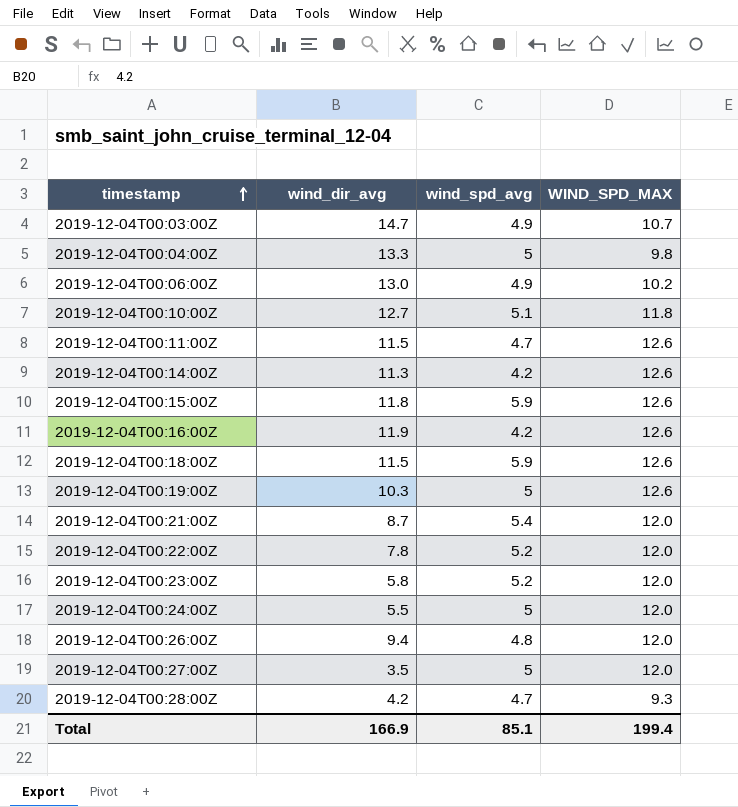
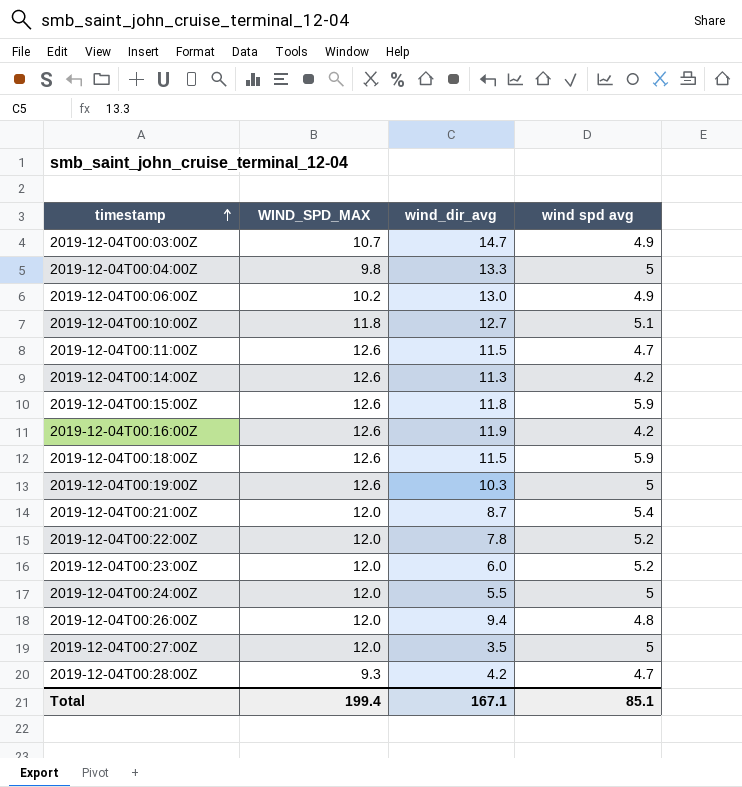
column WIND_SPD_MAX | position: 4 -> 2
column name: wind_spd_avg -> wind spd avg
2019-12-04T00:23:00Z | wind_dir_avg: 5.8 -> 6.0
Total | wind_dir_avg: 166.9 -> 167.1

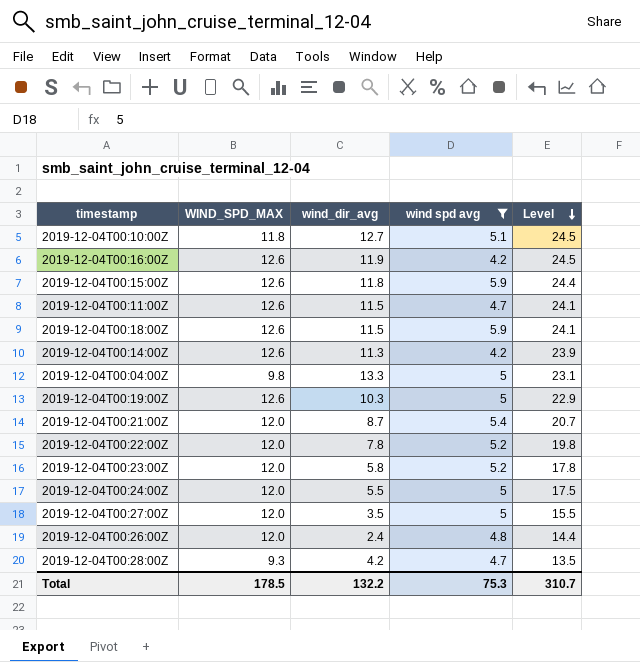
filter: none -> wind spd avg != 4.9
row order: timestamp ascending -> Level descending
column Level | formula: none -> [WIND_SPD_MAX] + [wind_dir_avg]
2019-12-04T00:23:00Z | wind_dir_avg: 6.0 -> 5.8
2019-12-04T00:26:00Z | wind_dir_avg: 9.4 -> 2.4
Total | WIND_SPD_MAX: 199.4 -> 178.5
Total | wind_dir_avg: 167.1 -> 132.2
Total | wind spd avg: 85.1 -> 75.3

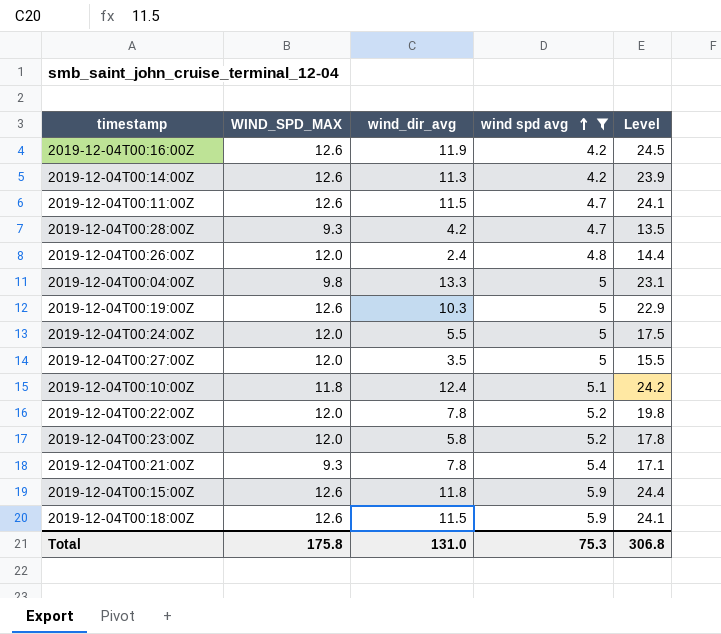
row order: Level descending -> wind spd avg ascending
2019-12-04T00:10:00Z | wind_dir_avg: 12.7 -> 12.4
2019-12-04T00:10:00Z | Level: 24.5 -> 24.2
2019-12-04T00:21:00Z | WIND_SPD_MAX: 12.0 -> 9.3
2019-12-04T00:21:00Z | wind_dir_avg: 8.7 -> 7.8
2019-12-04T00:21:00Z | Level: 20.7 -> 17.1
Total | WIND_SPD_MAX: 178.5 -> 175.8
Total | wind_dir_avg: 132.2 -> 131.0
Total | Level: 310.7 -> 306.8

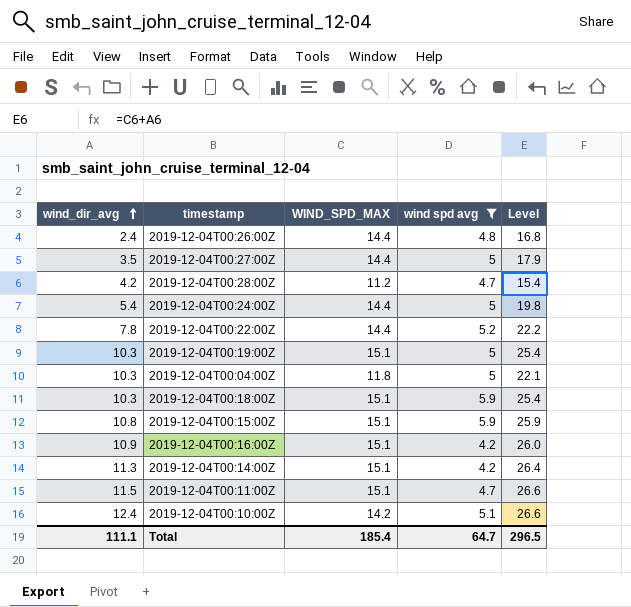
row order: wind spd avg ascending -> wind_dir_avg ascending
column wind_dir_avg | position: 3 -> 1
row 2019-12-04T00:23:00Z: 12.0 | 5.8 | 5.2 | 17.8 -> none
row 2019-12-04T00:21:00Z: 9.3 | 7.8 | 5.4 | 17.1 -> none
2019-12-04T00:26:00Z | WIND_SPD_MAX: 12.0 -> 14.4
2019-12-04T00:26:00Z | Level: 14.4 -> 16.8
2019-12-04T00:27:00Z | WIND_SPD_MAX: 12.0 -> 14.4
2019-12-04T00:27:00Z | Level: 15.5 -> 17.9
2019-12-04T00:28:00Z | WIND_SPD_MAX: 9.3 -> 11.2
2019-12-04T00:28:00Z | Level: 13.5 -> 15.4
2019-12-04T00:24:00Z | wind_dir_avg: 5.5 -> 5.4
2019-12-04T00:24:00Z | WIND_SPD_MAX: 12.0 -> 14.4
2019-12-04T00:24:00Z | Level: 17.5 -> 19.8
2019-12-04T00:22:00Z | WIND_SPD_MAX: 12.0 -> 14.4
2019-12-04T00:22:00Z | Level: 19.8 -> 22.2
2019-12-04T00:19:00Z | WIND_SPD_MAX: 12.6 -> 15.1
2019-12-04T00:19:00Z | Level: 22.9 -> 25.4
2019-12-04T00:04:00Z | wind_dir_avg: 13.3 -> 10.3
2019-12-04T00:04:00Z | WIND_SPD_MAX: 9.8 -> 11.8
2019-12-04T00:04:00Z | Level: 23.1 -> 22.1
2019-12-04T00:18:00Z | wind_dir_avg: 11.5 -> 10.3
2019-12-04T00:18:00Z | WIND_SPD_MAX: 12.6 -> 15.1
2019-12-04T00:18:00Z | Level: 24.1 -> 25.4
2019-12-04T00:15:00Z | wind_dir_avg: 11.8 -> 10.8
2019-12-04T00:15:00Z | WIND_SPD_MAX: 12.6 -> 15.1
2019-12-04T00:15:00Z | Level: 24.4 -> 25.9
2019-12-04T00:16:00Z | wind_dir_avg: 11.9 -> 10.9
2019-12-04T00:16:00Z | WIND_SPD_MAX: 12.6 -> 15.1
2019-12-04T00:16:00Z | Level: 24.5 -> 26.0
2019-12-04T00:14:00Z | WIND_SPD_MAX: 12.6 -> 15.1
2019-12-04T00:14:00Z | Level: 23.9 -> 26.4
2019-12-04T00:11:00Z | WIND_SPD_MAX: 12.6 -> 15.1
2019-12-04T00:11:00Z | Level: 24.1 -> 26.6
2019-12-04T00:10:00Z | WIND_SPD_MAX: 11.8 -> 14.2
2019-12-04T00:10:00Z | Level: 24.2 -> 26.6
Total | wind_dir_avg: 131.0 -> 111.1
Total | WIND_SPD_MAX: 175.8 -> 185.4
Total | wind spd avg: 75.3 -> 64.7
Total | Level: 306.8 -> 296.5

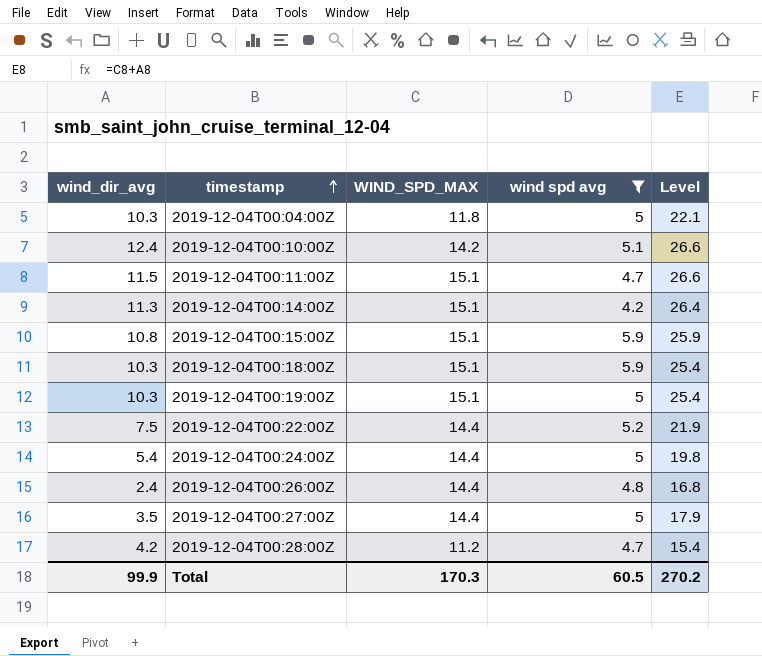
row order: wind_dir_avg ascending -> timestamp ascending
row 2019-12-04T00:16:00Z: 10.9 | 15.1 | 4.2 | 26.0 -> none
2019-12-04T00:22:00Z | wind_dir_avg: 7.8 -> 7.5
2019-12-04T00:22:00Z | Level: 22.2 -> 21.9
Total | wind_dir_avg: 111.1 -> 99.9
Total | WIND_SPD_MAX: 185.4 -> 170.3
Total | wind spd avg: 64.7 -> 60.5
Total | Level: 296.5 -> 270.2

